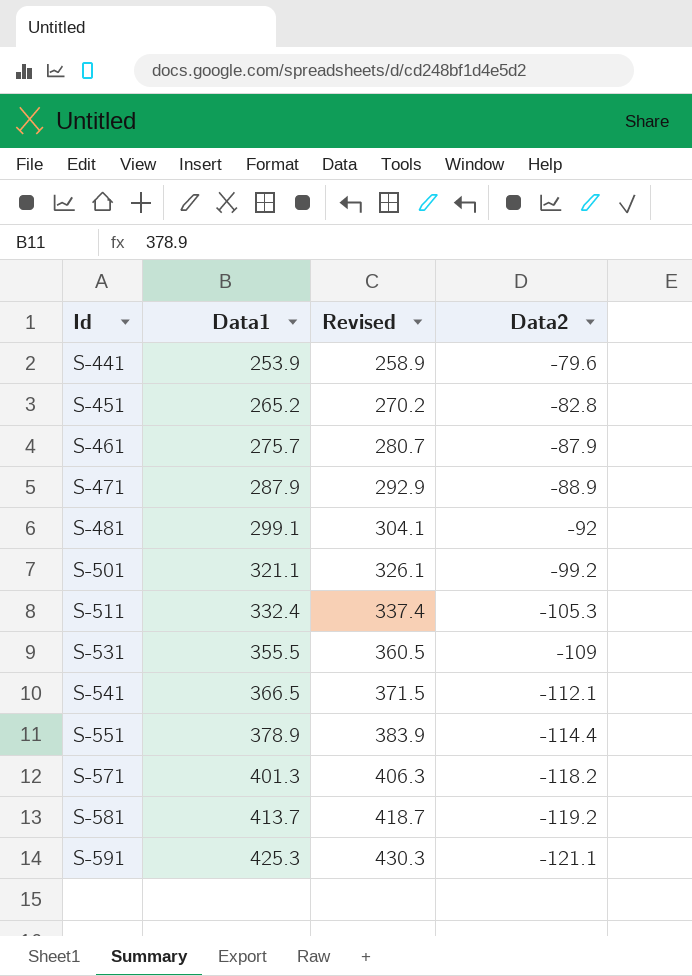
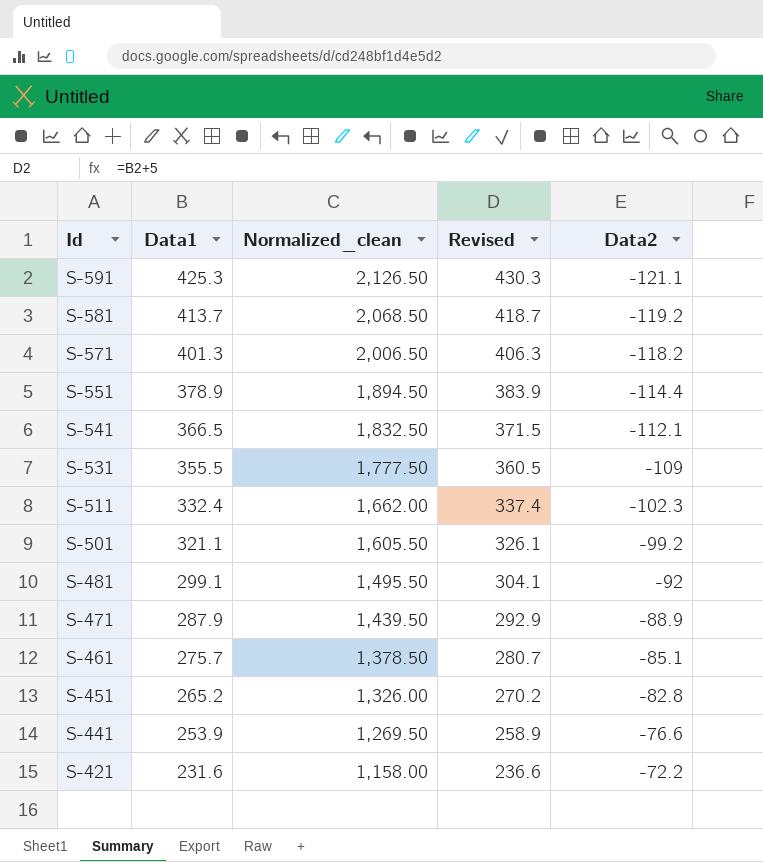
row order: Id ascending -> Id descending
column Normalized_clean | formula: none -> [Data1] * 5
S-511 | Data2: -105.3 -> -102.3
S-461 | Data2: -87.9 -> -85.1
S-441 | Data2: -79.6 -> -76.6
row S-421: none -> 231.6 | 1,158.00 | 236.6 | -72.2

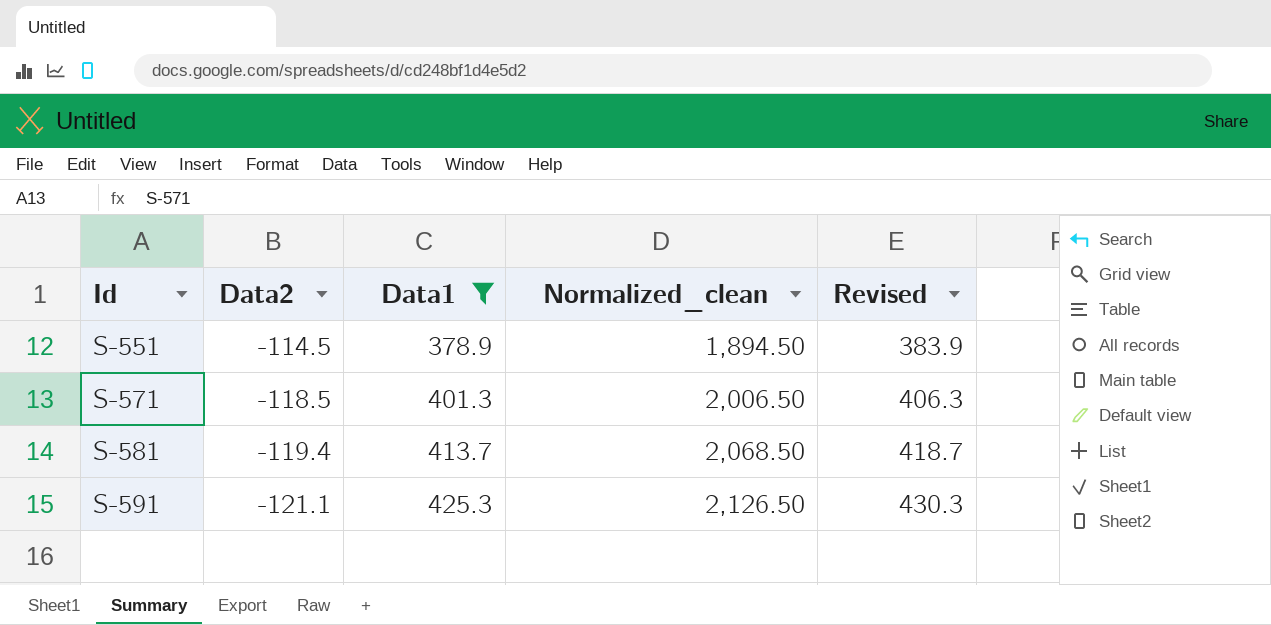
filter: none -> Data1 >= 378.9
row order: Id descending -> Id ascending
column Data2 | position: 5 -> 2
S-551 | Data2: -114.4 -> -114.5
S-571 | Data2: -118.2 -> -118.5
S-581 | Data2: -119.2 -> -119.4

